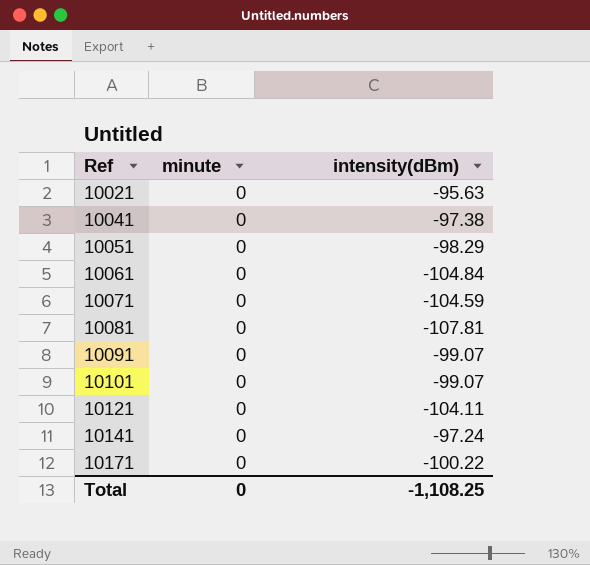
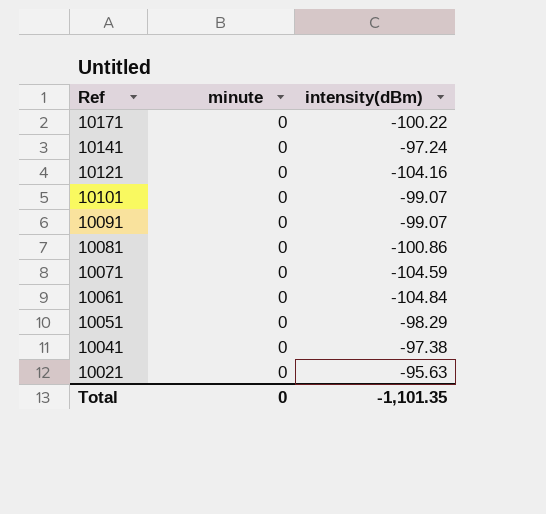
row order: Ref ascending -> Ref descending
10121 | intensity(dBm): -104.11 -> -104.16
10081 | intensity(dBm): -107.81 -> -100.86
Total | intensity(dBm): -1,108.25 -> -1,101.35

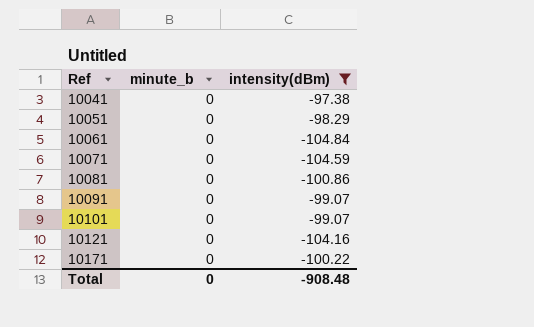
filter: none -> intensity(dBm) <= -97.38
row order: Ref descending -> Ref ascending
column name: minute -> minute_b
Total | intensity(dBm): -1,101.35 -> -908.48

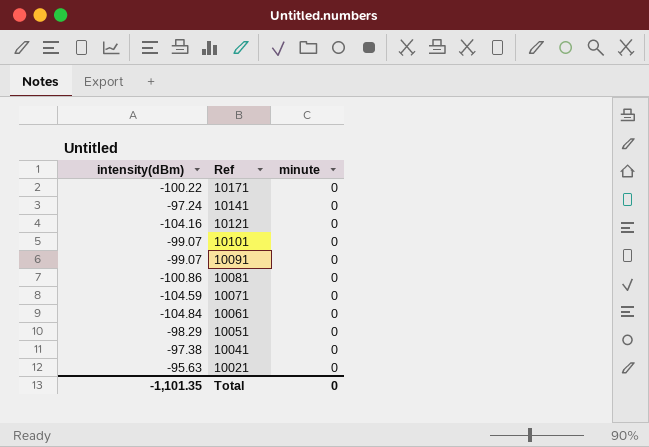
filter: intensity(dBm) <= -97.38 -> none
row order: Ref ascending -> Ref descending
column intensity(dBm) | position: 3 -> 1
column name: minute_b -> minute
Total | intensity(dBm): -908.48 -> -1,101.35

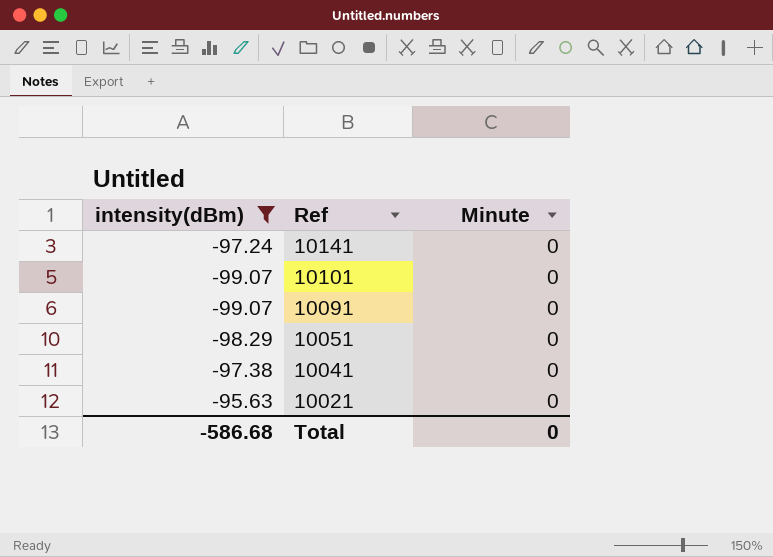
filter: none -> intensity(dBm) >= -99.07
column name: minute -> Minute
Total | intensity(dBm): -1,101.35 -> -586.68

